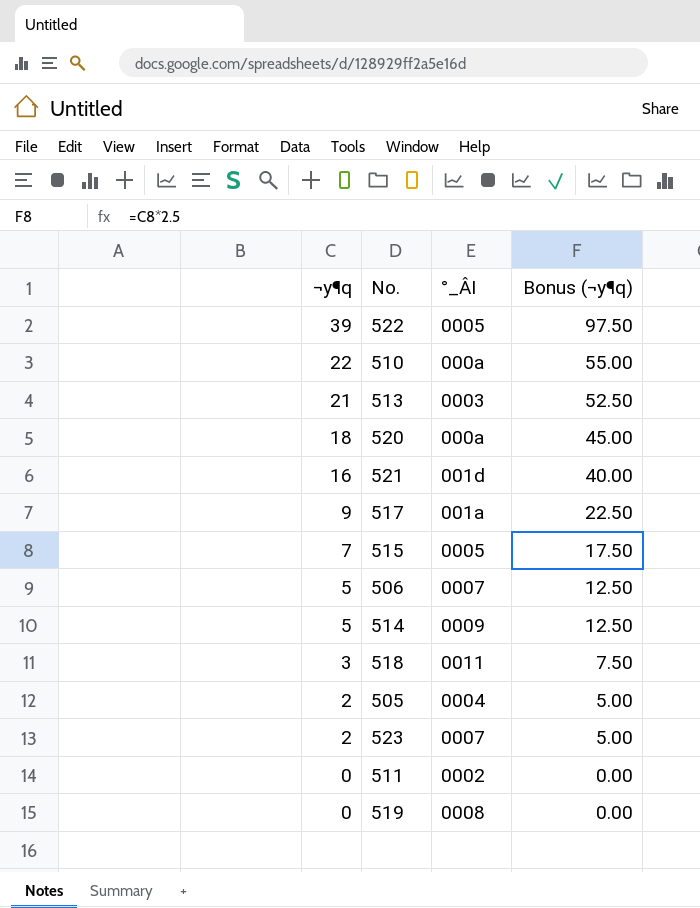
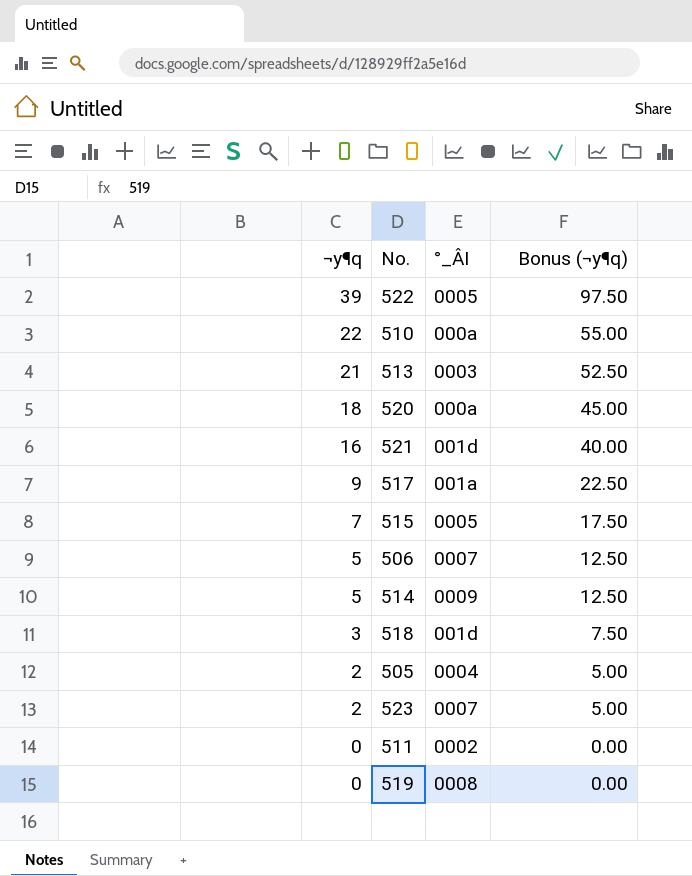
518 | °_ÂI: 0011 -> 001d

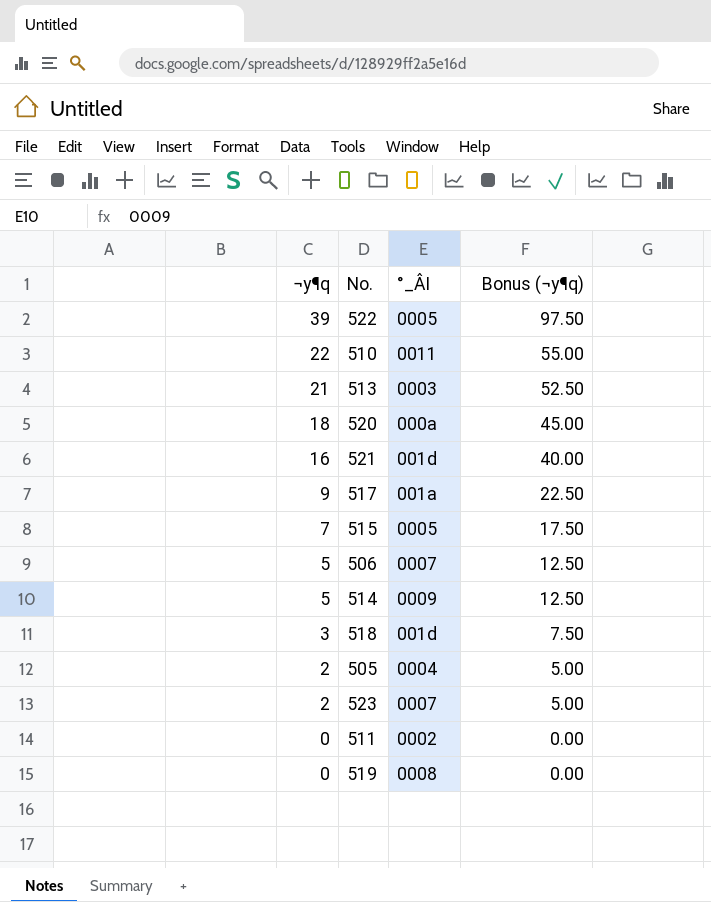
510 | °_ÂI: 000a -> 0011

